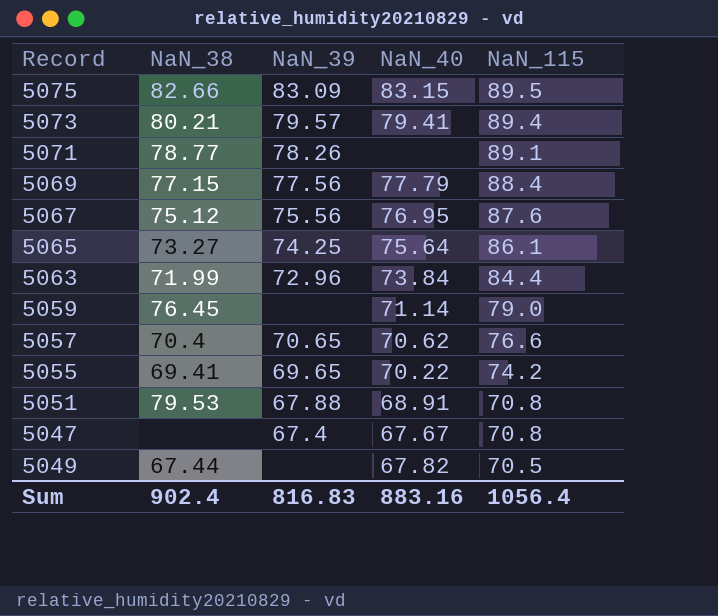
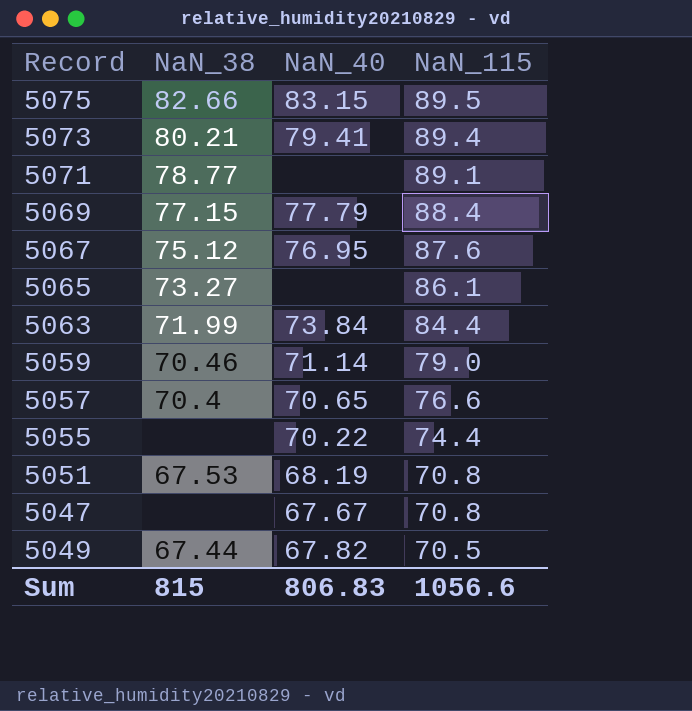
column NaN_39 | position: 3 -> none
5065 | NaN_40: 75.64 -> none
5059 | NaN_38: 76.45 -> 70.46
5057 | NaN_40: 70.62 -> 70.65
5055 | NaN_38: 69.41 -> none
5055 | NaN_115: 74.2 -> 74.4
5051 | NaN_38: 79.53 -> 67.53
5051 | NaN_40: 68.91 -> 68.19
Sum | NaN_38: 902.4 -> 815
Sum | NaN_40: 883.16 -> 806.83
Sum | NaN_115: 1056.4 -> 1056.6

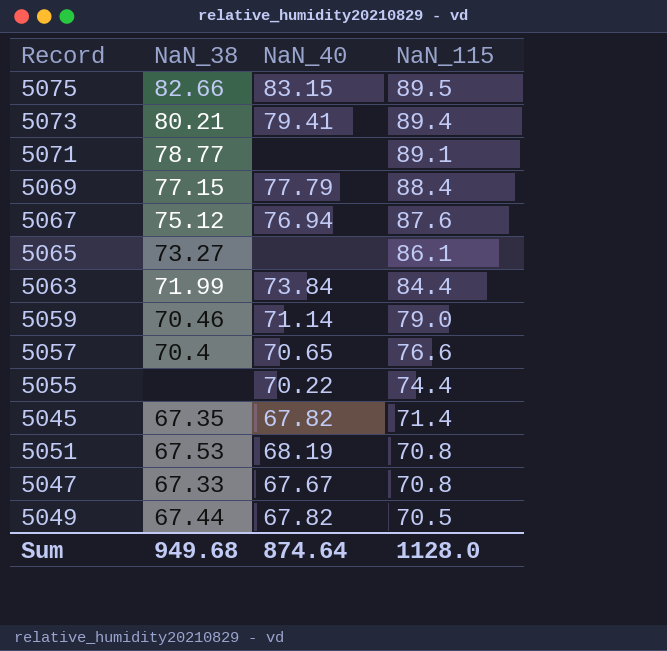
5067 | NaN_40: 76.95 -> 76.94
row 5045: none -> 67.35 | 67.82 | 71.4
5047 | NaN_38: none -> 67.33
Sum | NaN_38: 815 -> 949.68
Sum | NaN_40: 806.83 -> 874.64
Sum | NaN_115: 1056.6 -> 1128.0

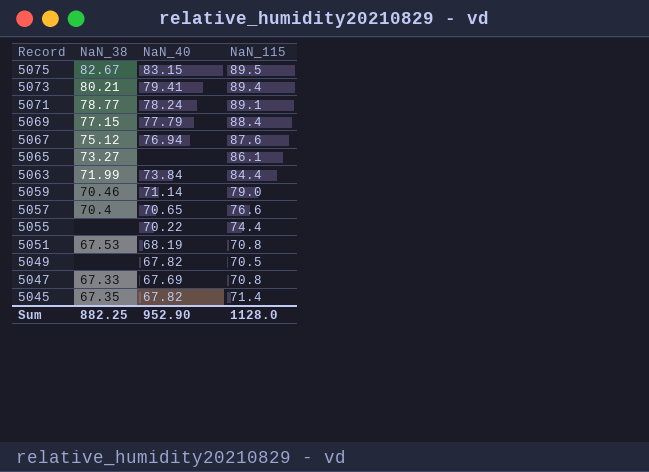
row order: NaN_115 descending -> Record descending
5075 | NaN_38: 82.66 -> 82.67
5071 | NaN_40: none -> 78.24
5049 | NaN_38: 67.44 -> none
5047 | NaN_40: 67.67 -> 67.69
Sum | NaN_38: 949.68 -> 882.25
Sum | NaN_40: 874.64 -> 952.90

